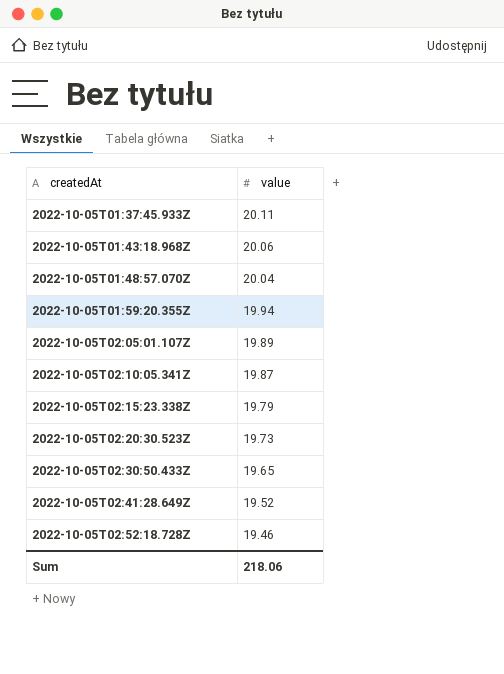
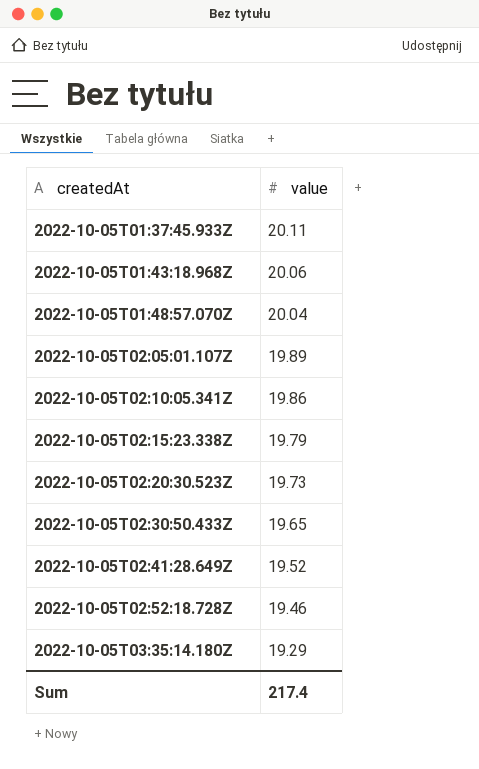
row 2022-10-05T01:59:20.355Z: 19.94 -> none
2022-10-05T02:10:05.341Z | value: 19.87 -> 19.86
row 2022-10-05T03:35:14.180Z: none -> 19.29
Sum | value: 218.06 -> 217.4

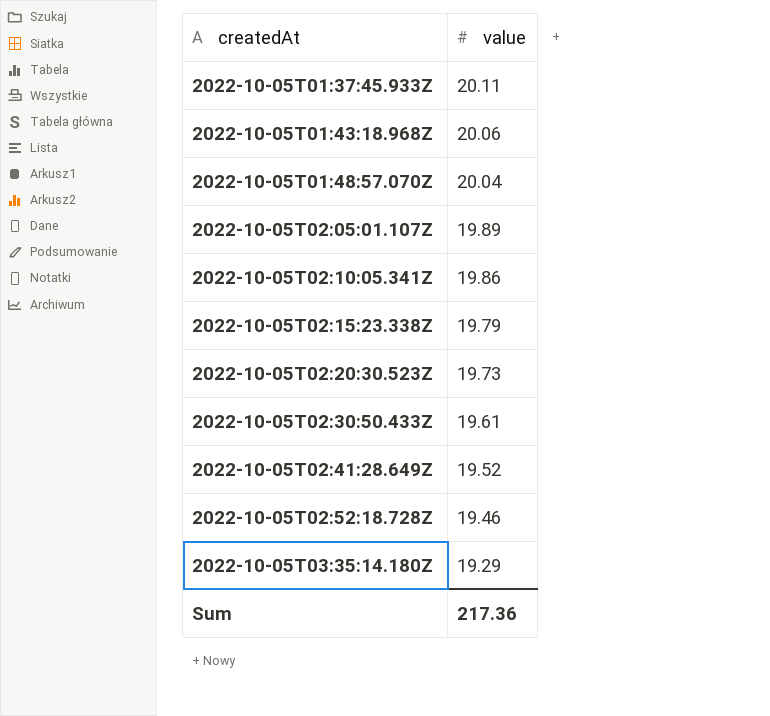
2022-10-05T02:30:50.433Z | value: 19.65 -> 19.61
Sum | value: 217.4 -> 217.36

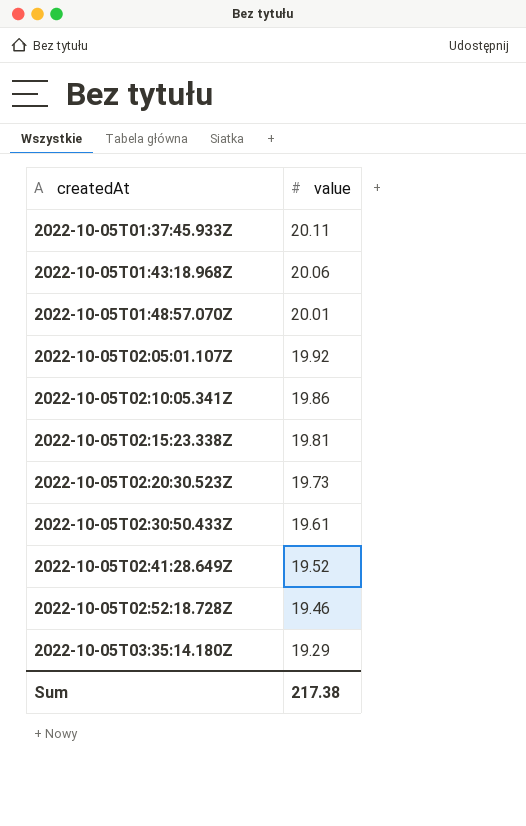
2022-10-05T01:48:57.070Z | value: 20.04 -> 20.01
2022-10-05T02:05:01.107Z | value: 19.89 -> 19.92
2022-10-05T02:15:23.338Z | value: 19.79 -> 19.81
Sum | value: 217.36 -> 217.38

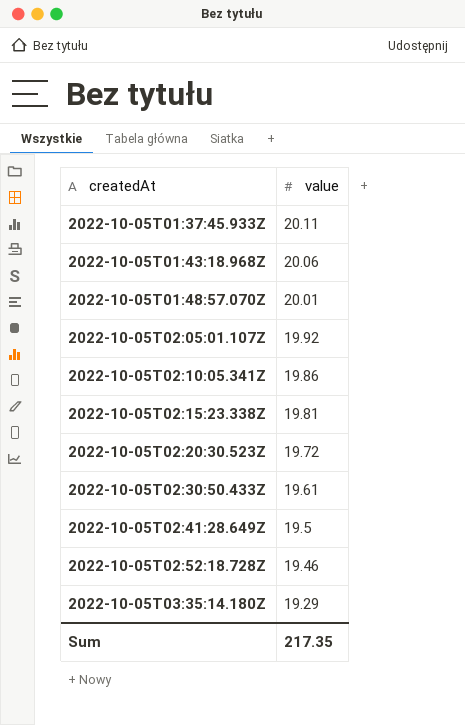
2022-10-05T02:20:30.523Z | value: 19.73 -> 19.72
2022-10-05T02:41:28.649Z | value: 19.52 -> 19.5
Sum | value: 217.38 -> 217.35

